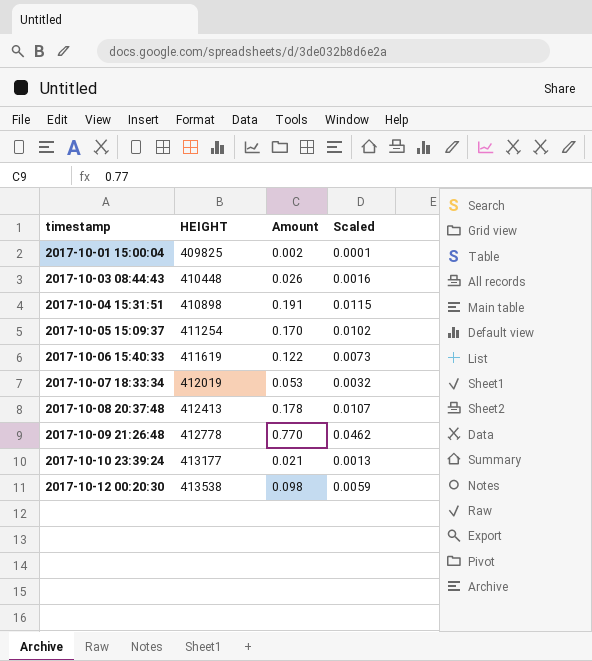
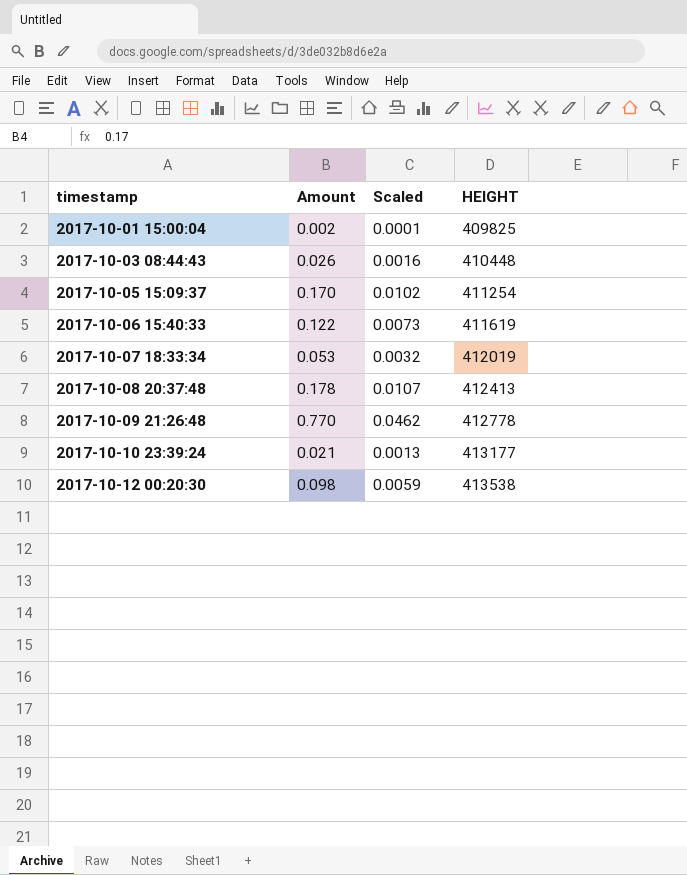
column HEIGHT | position: 2 -> 4
row 2017-10-04 15:31:51: 410898 | 0.191 | 0.0115 -> none

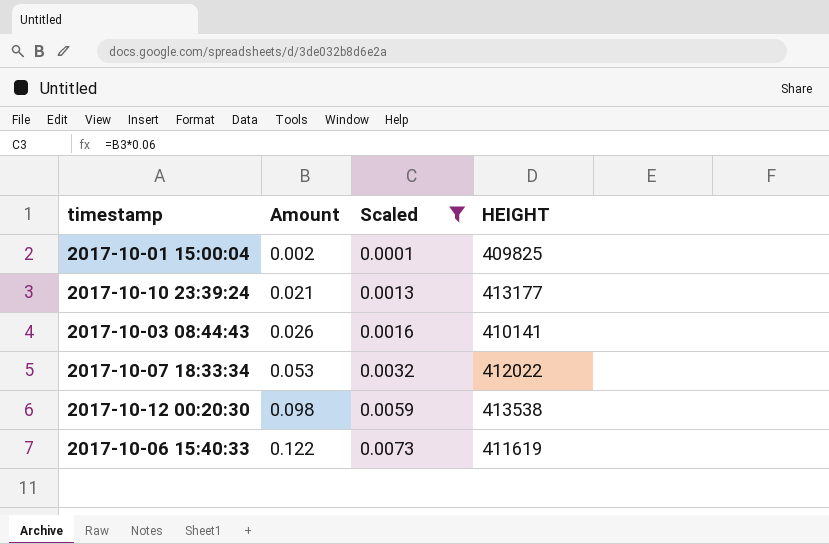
filter: none -> Scaled <= 0.0073
row order: timestamp ascending -> Amount ascending
2017-10-03 08:44:43 | HEIGHT: 410448 -> 410141
2017-10-07 18:33:34 | HEIGHT: 412019 -> 412022

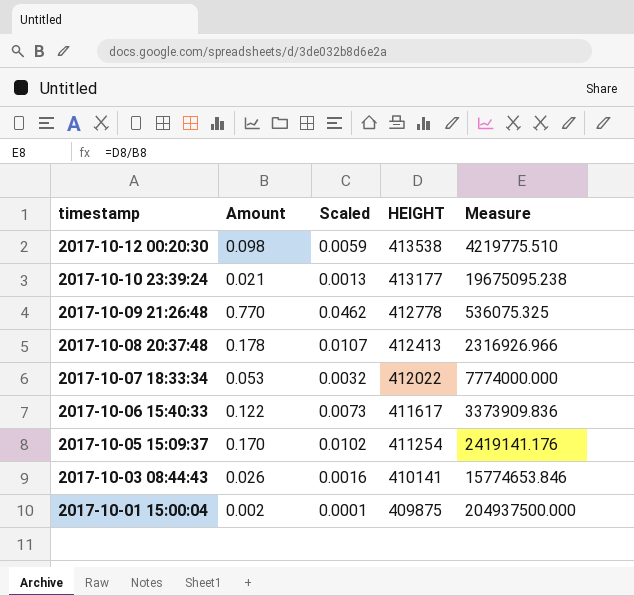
filter: Scaled <= 0.0073 -> none
row order: Amount ascending -> timestamp descending
column Measure | formula: none -> [HEIGHT] / [Amount]
2017-10-06 15:40:33 | HEIGHT: 411619 -> 411617
2017-10-01 15:00:04 | HEIGHT: 409825 -> 409875

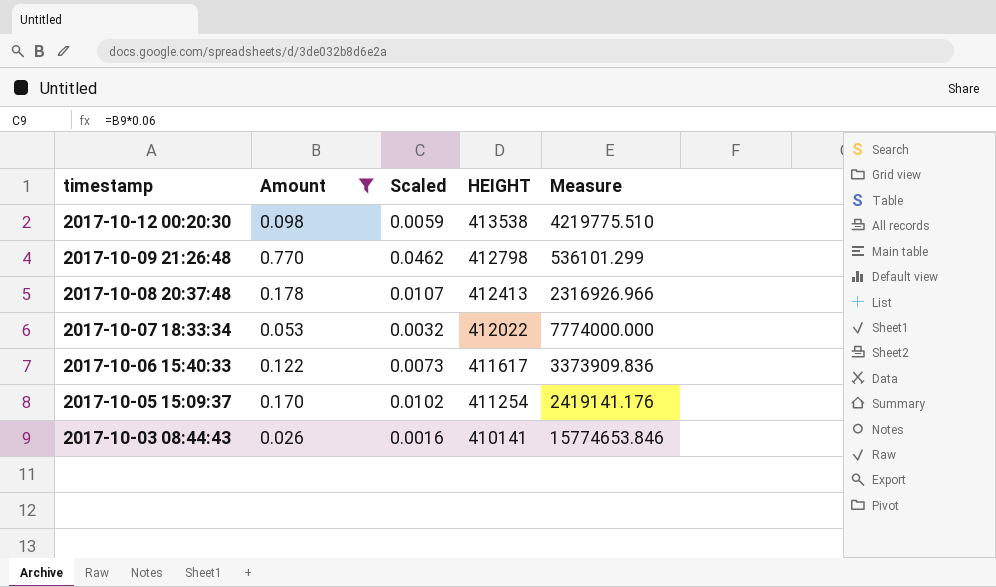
filter: none -> Amount >= 0.026
2017-10-09 21:26:48 | HEIGHT: 412778 -> 412798
2017-10-09 21:26:48 | Measure: 536075.325 -> 536101.299

